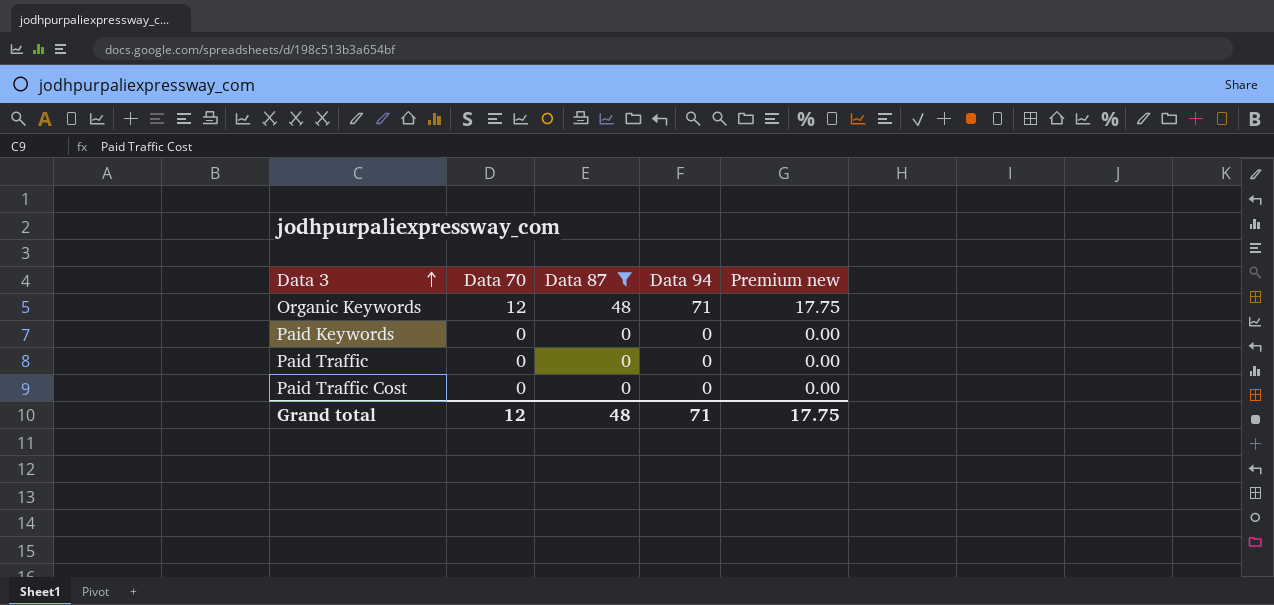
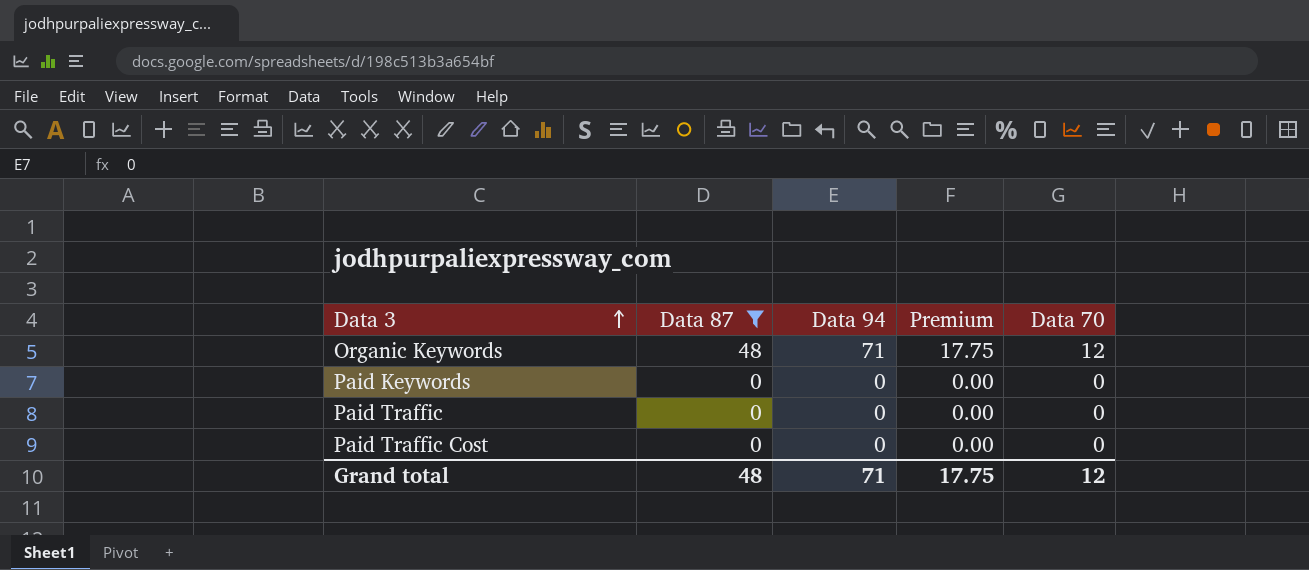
column name: Premium new -> Premium
column Data 70 | position: 2 -> 5

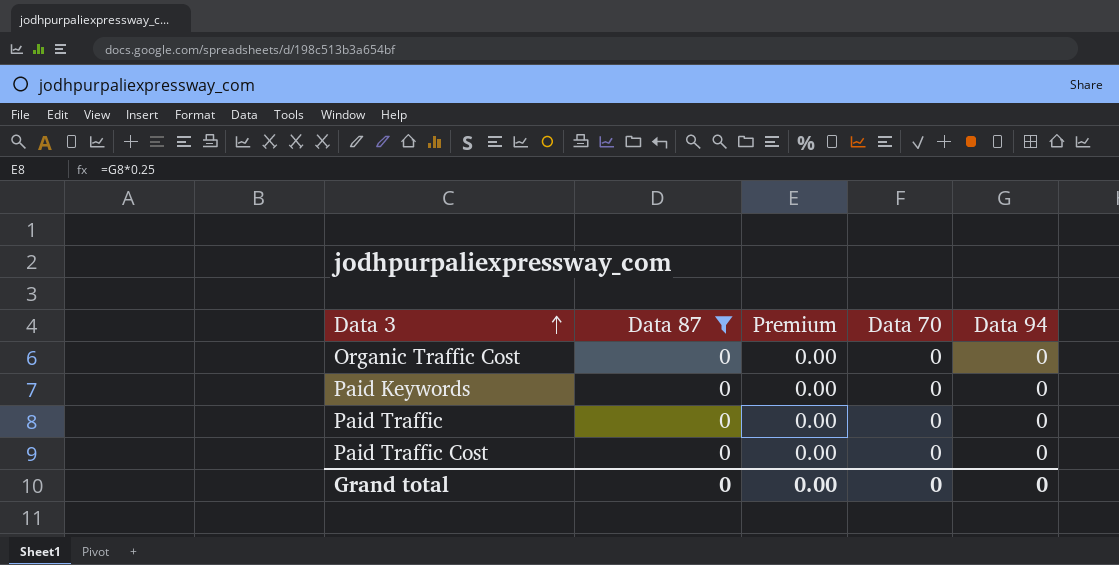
column Data 94 | position: 3 -> 5
row Organic Keywords: 48 | 71 | 17.75 | 12 -> none
row Organic Traffic Cost: none -> 0 | 0.00 | 0 | 0
Grand total | Data 87: 48 -> 0
Grand total | Premium: 17.75 -> 0.00
Grand total | Data 70: 12 -> 0
Grand total | Data 94: 71 -> 0

